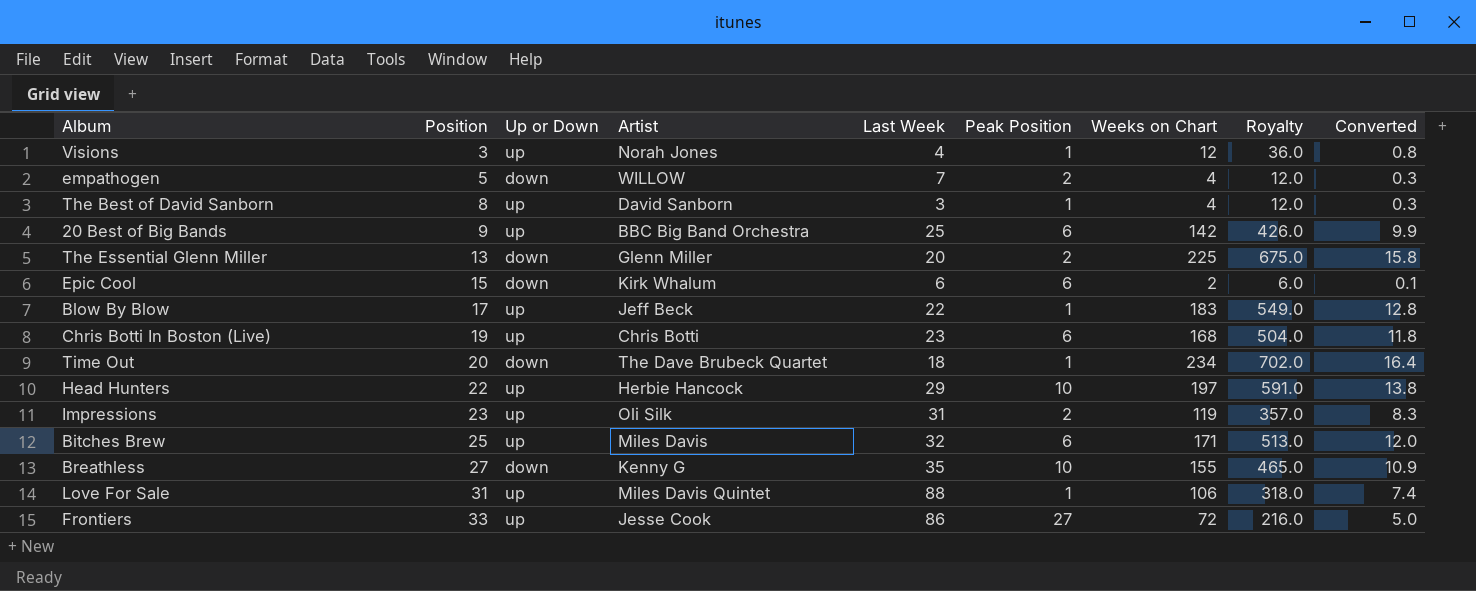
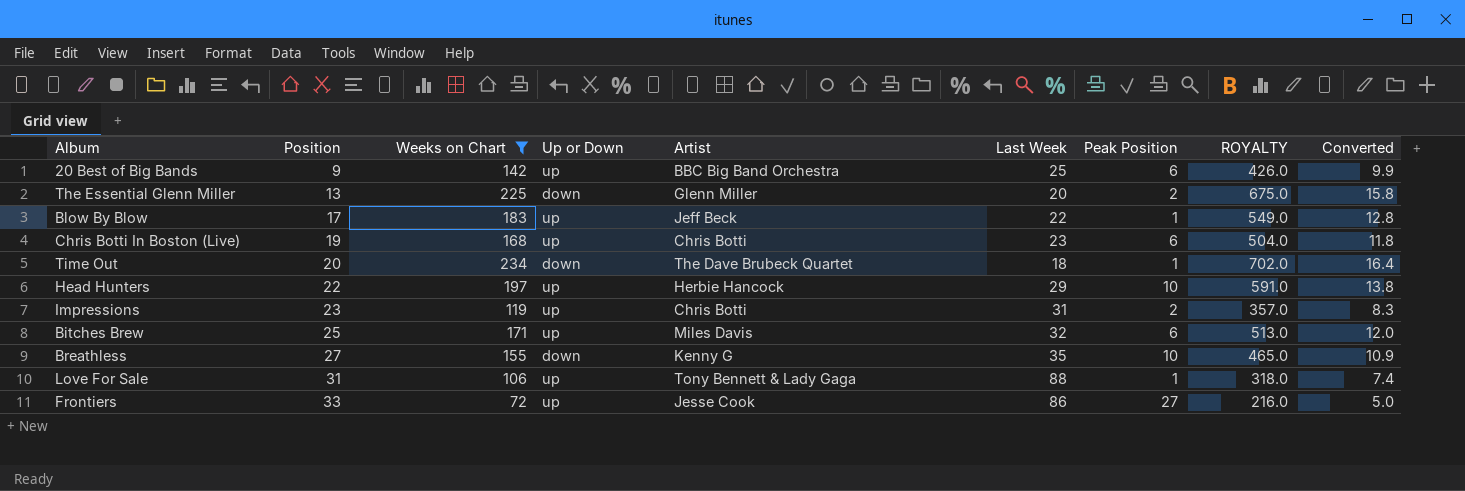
filter: none -> Weeks on Chart >= 72
column Weeks on Chart | position: 7 -> 3
column name: Royalty -> ROYALTY
Impressions | Artist: Oli Silk -> Chris Botti
Love For Sale | Artist: Miles Davis Quintet -> Tony Bennett & Lady Gaga

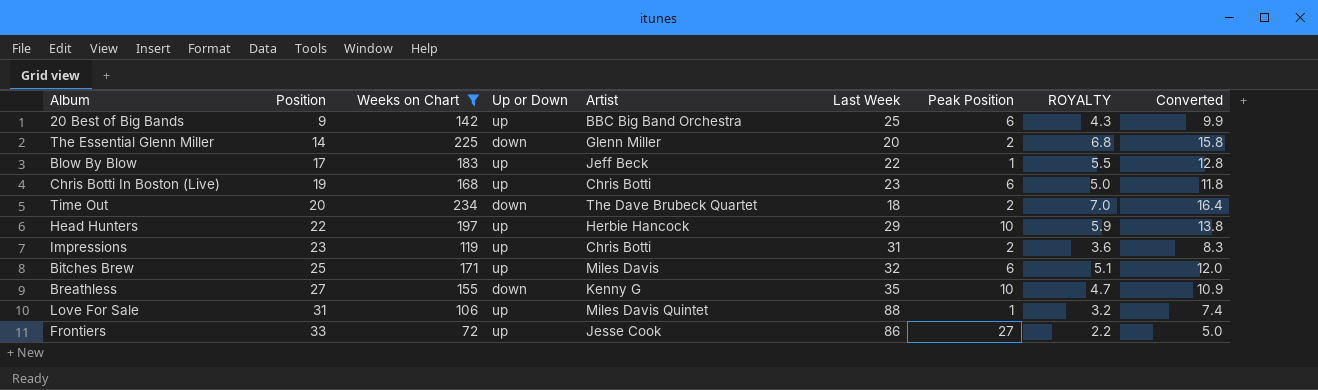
column ROYALTY | formula: [Weeks on Chart] * 3 -> [Weeks on Chart] * 0.03
The Essential Glenn Miller | Position: 13 -> 14
Time Out | Peak Position: 1 -> 2
Love For Sale | Artist: Tony Bennett & Lady Gaga -> Miles Davis Quintet

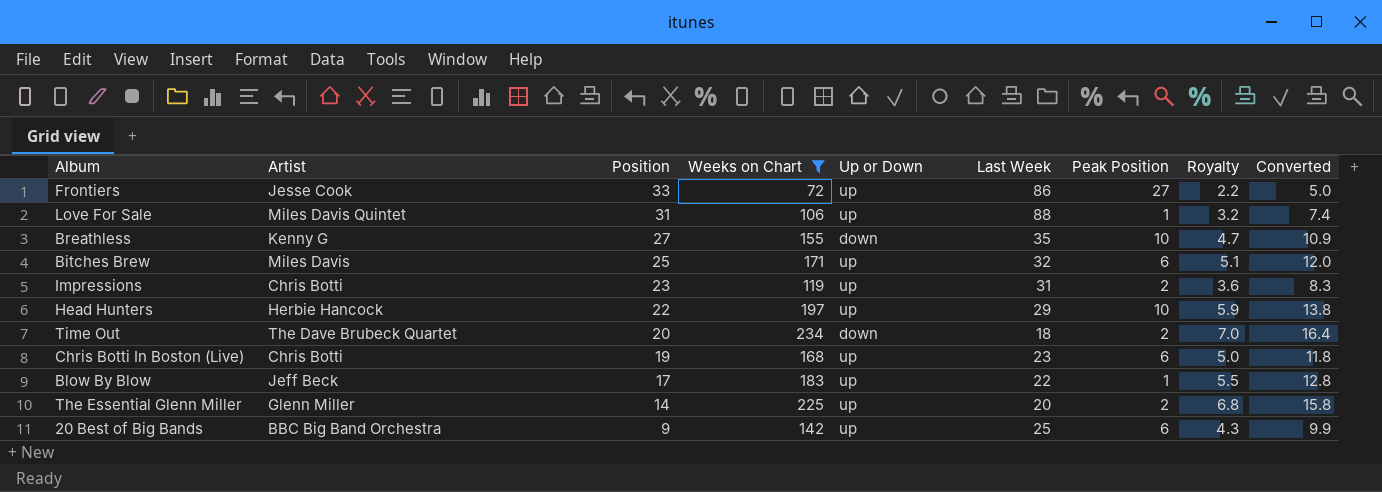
row order: Position ascending -> Position descending
column Artist | position: 5 -> 2
column name: ROYALTY -> Royalty
The Essential Glenn Miller | Up or Down: down -> up

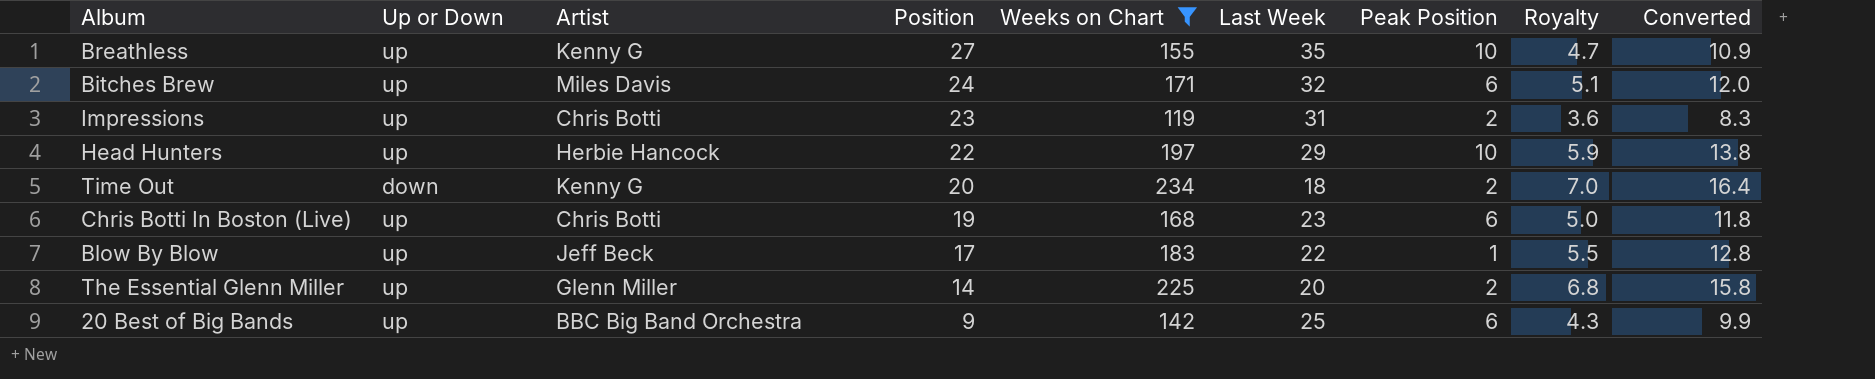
column Up or Down | position: 5 -> 2
row Frontiers: Jesse Cook | 33 | 72 | up | 86 | 27 | 2.2 | 5.0 -> none
row Love For Sale: Miles Davis Quintet | 31 | 106 | up | 88 | 1 | 3.2 | 7.4 -> none
Breathless | Up or Down: down -> up
Bitches Brew | Position: 25 -> 24
Time Out | Artist: The Dave Brubeck Quartet -> Kenny G

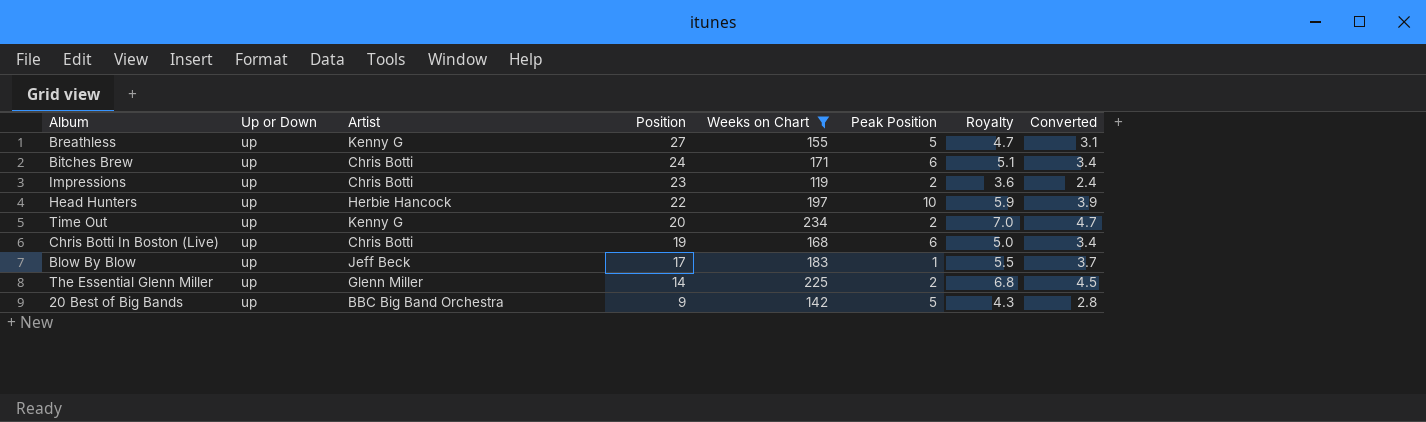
column Last Week | position: 6 -> none
column Converted | formula: [Weeks on Chart] * 0.07 -> [Weeks on Chart] * 0.02
Breathless | Peak Position: 10 -> 5
Bitches Brew | Artist: Miles Davis -> Chris Botti
Time Out | Up or Down: down -> up
20 Best of Big Bands | Peak Position: 6 -> 5

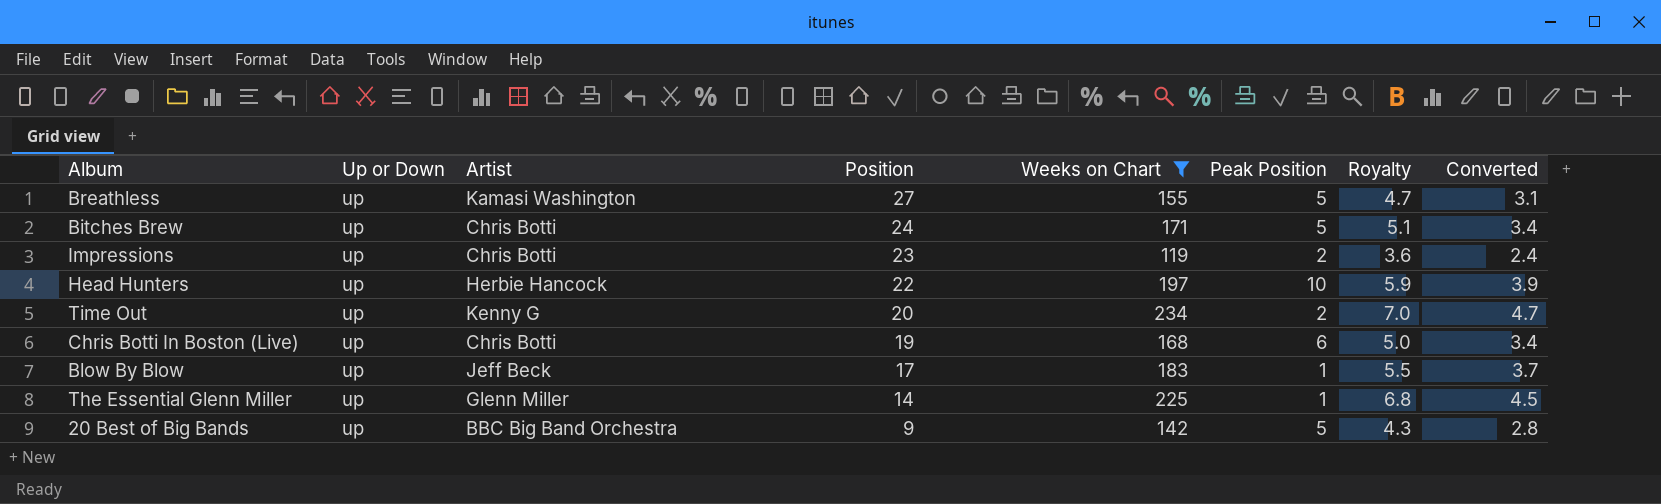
Breathless | Artist: Kenny G -> Kamasi Washington
Bitches Brew | Peak Position: 6 -> 5
The Essential Glenn Miller | Peak Position: 2 -> 1

